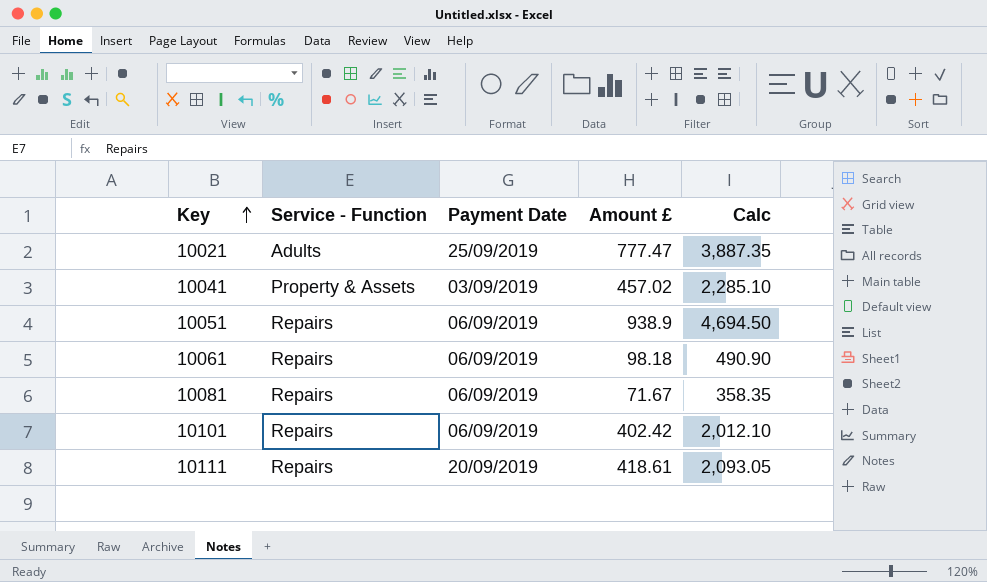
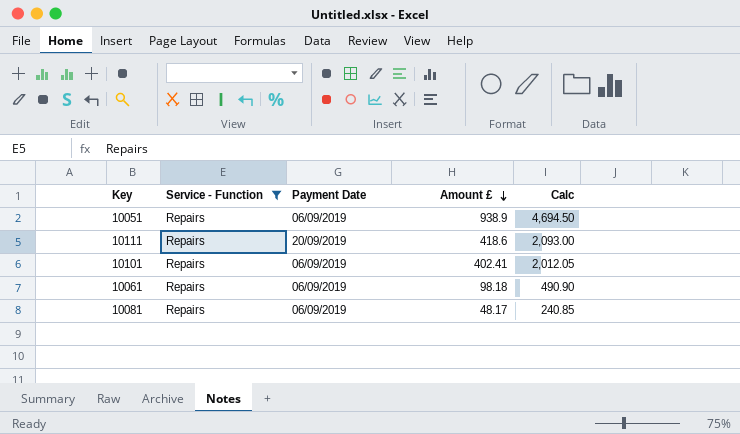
filter: none -> Service - Function = Repairs
row order: Key ascending -> Amount £ descending
10111 | Amount £: 418.61 -> 418.6
10111 | Calc: 2,093.05 -> 2,093.00
10101 | Amount £: 402.42 -> 402.41
10101 | Calc: 2,012.10 -> 2,012.05
10081 | Amount £: 71.67 -> 48.17
10081 | Calc: 358.35 -> 240.85

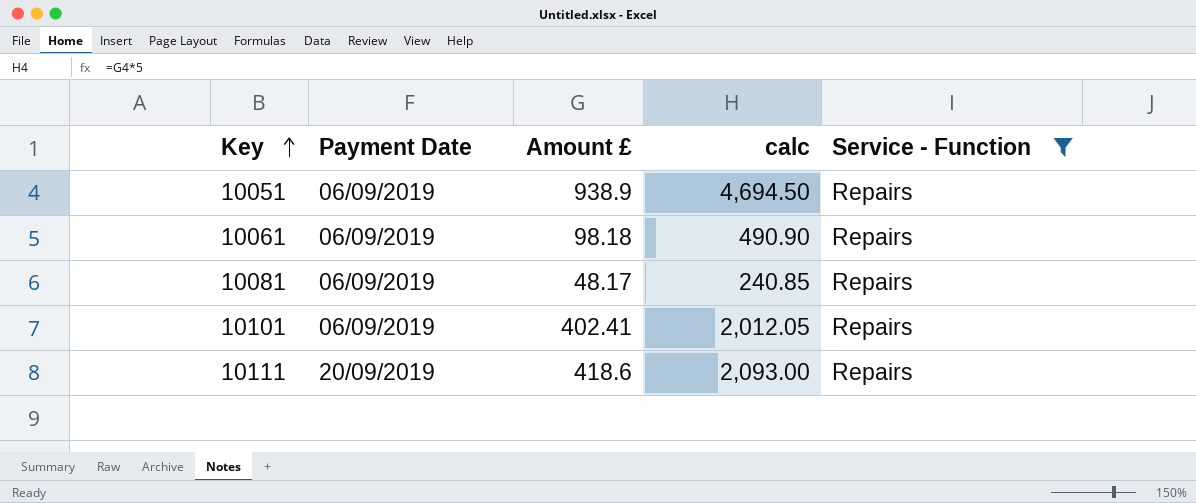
row order: Amount £ descending -> Key ascending
column name: Calc -> calc
column Service - Function | position: 2 -> 5

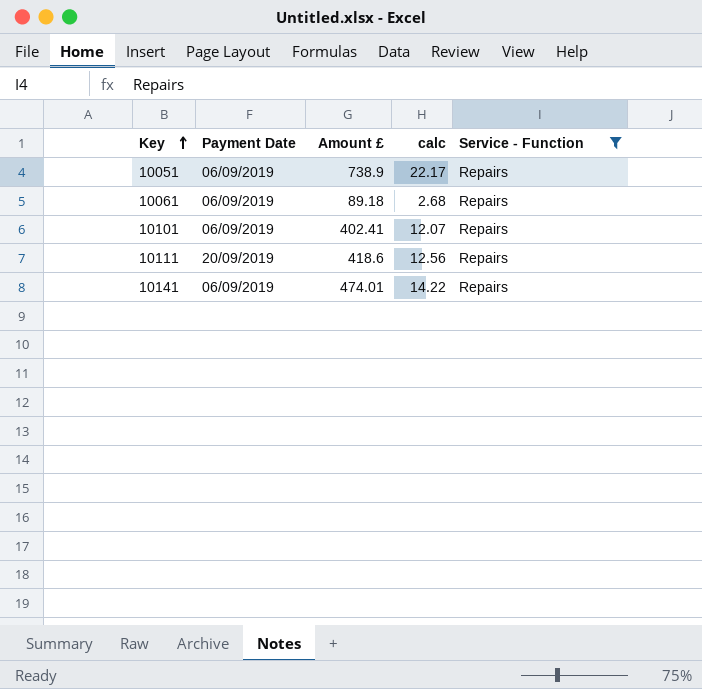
column calc | formula: [Amount £] * 5 -> [Amount £] * 0.03
row 10081: 06/09/2019 | 48.17 | 240.85 | Repairs -> none
10051 | Amount £: 938.9 -> 738.9
10061 | Amount £: 98.18 -> 89.18
row 10141: none -> 06/09/2019 | 474.01 | 14.22 | Repairs

